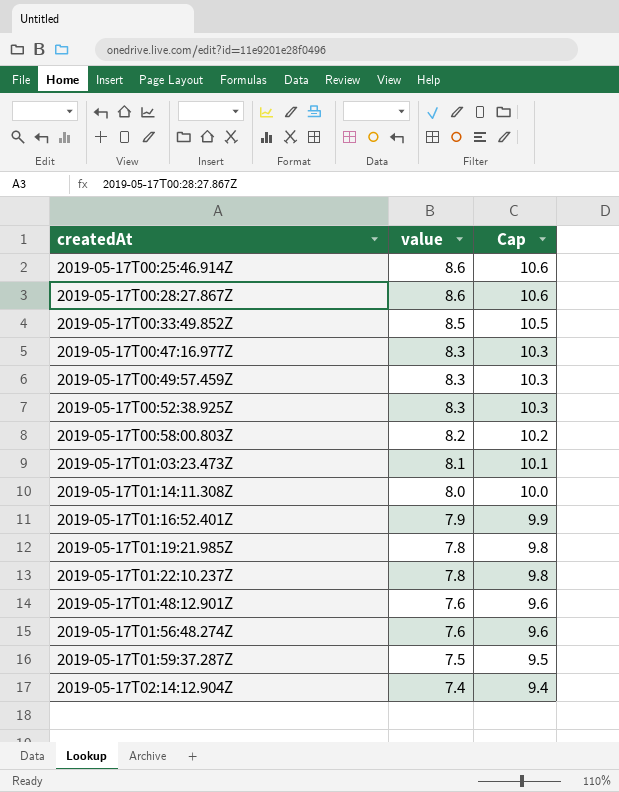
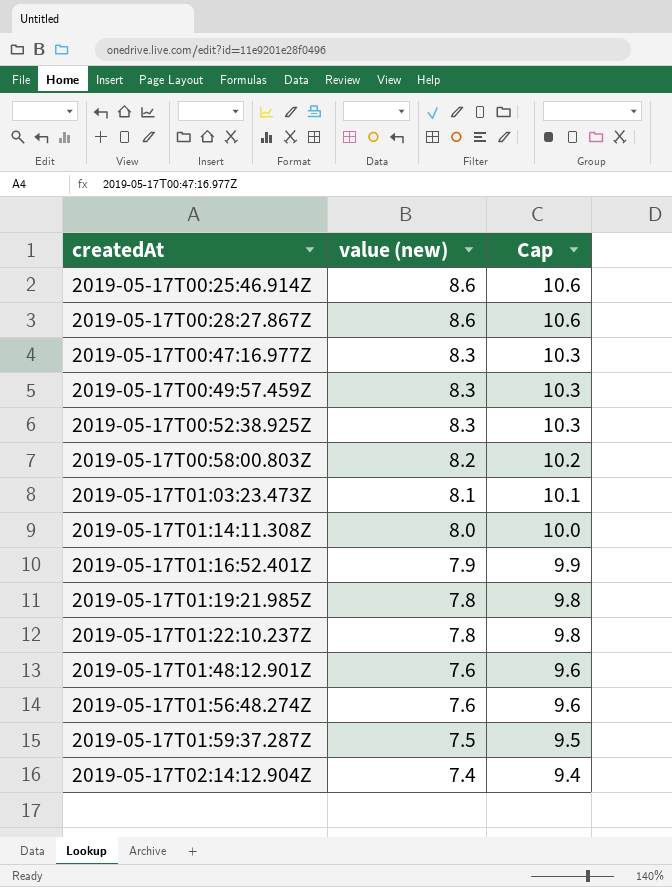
column name: value -> value (new)
row 2019-05-17T00:33:49.852Z: 8.5 | 10.5 -> none

